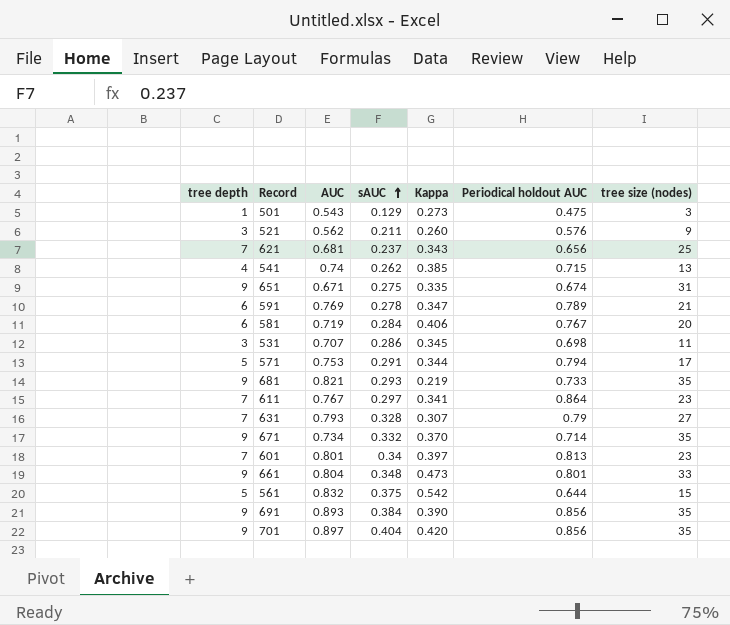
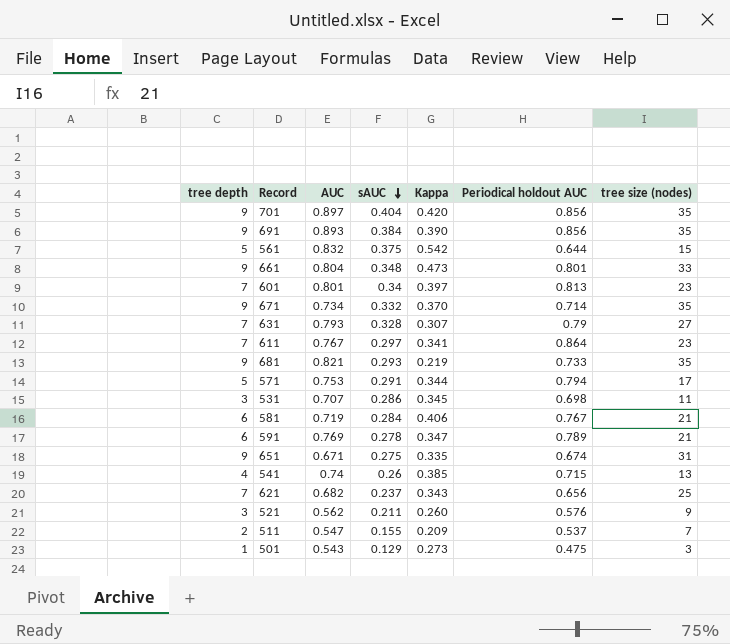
row order: sAUC ascending -> sAUC descending
581 | tree size (nodes): 20 -> 21
541 | sAUC: 0.262 -> 0.26
621 | AUC: 0.681 -> 0.682
row 511: none -> 2 | 0.547 | 0.155 | 0.209 | 0.537 | 7

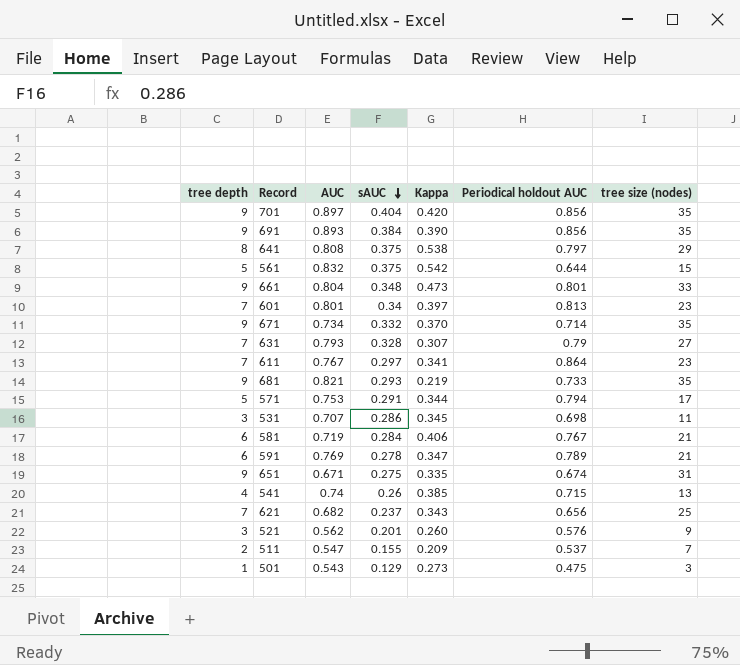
row 641: none -> 8 | 0.808 | 0.375 | 0.538 | 0.797 | 29
521 | sAUC: 0.211 -> 0.201

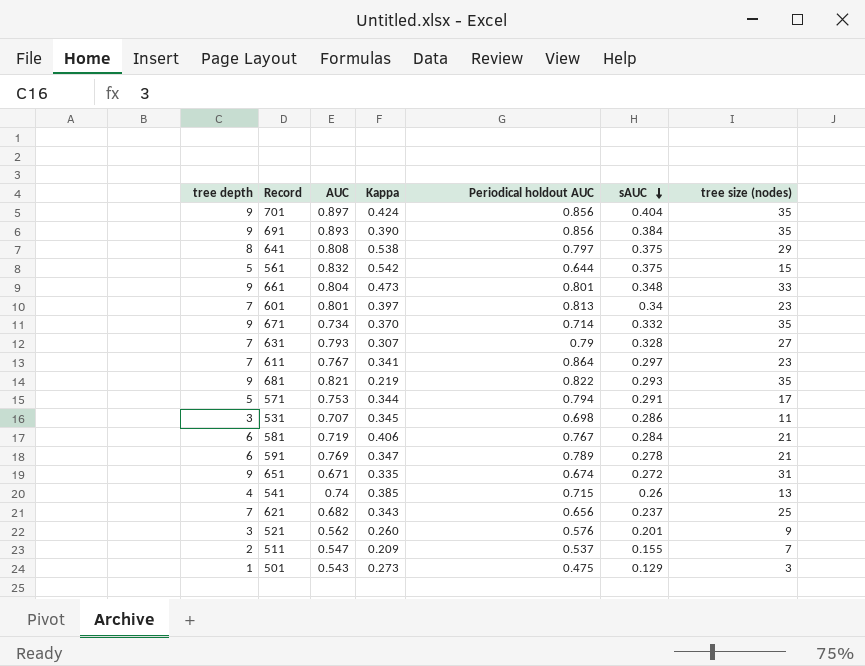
column sAUC | position: 4 -> 6
701 | Kappa: 0.420 -> 0.424
681 | Periodical holdout AUC: 0.733 -> 0.822
651 | sAUC: 0.275 -> 0.272

